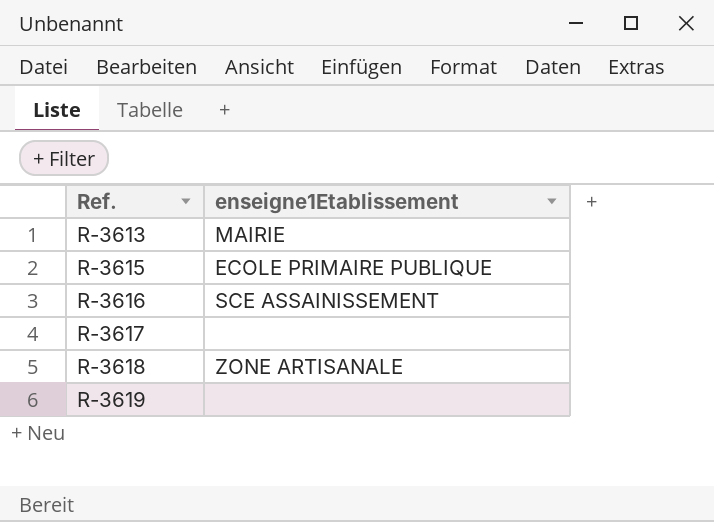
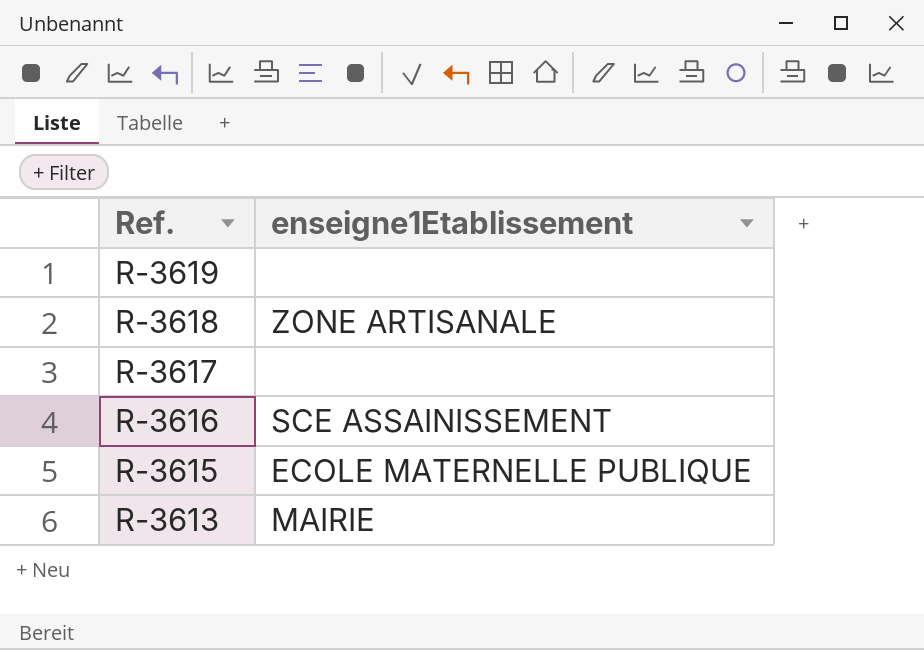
row order: Ref. ascending -> Ref. descending
R-3615 | enseigne1Etablissement: ECOLE PRIMAIRE PUBLIQUE -> ECOLE MATERNELLE PUBLIQUE

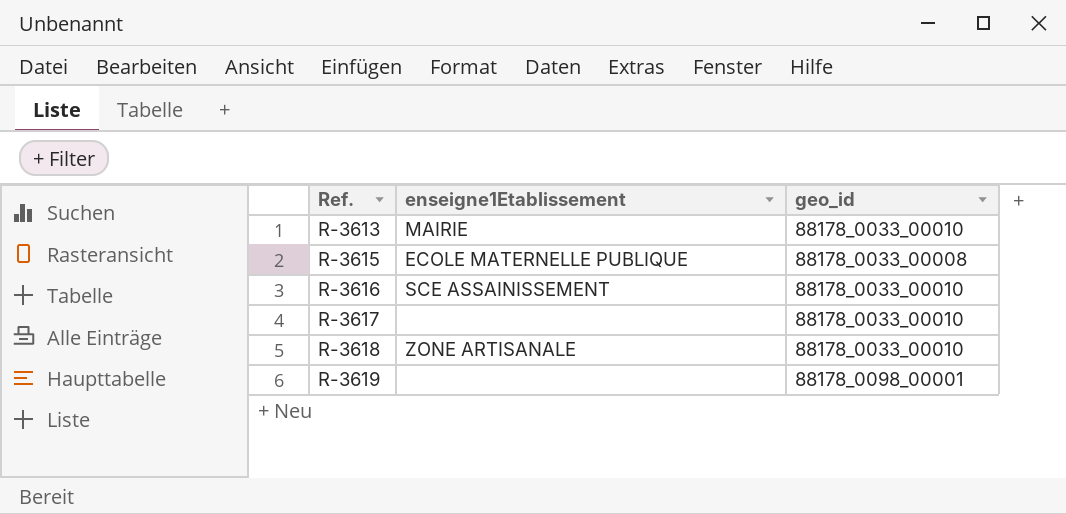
row order: Ref. descending -> Ref. ascending
column geo_id | position: none -> 3

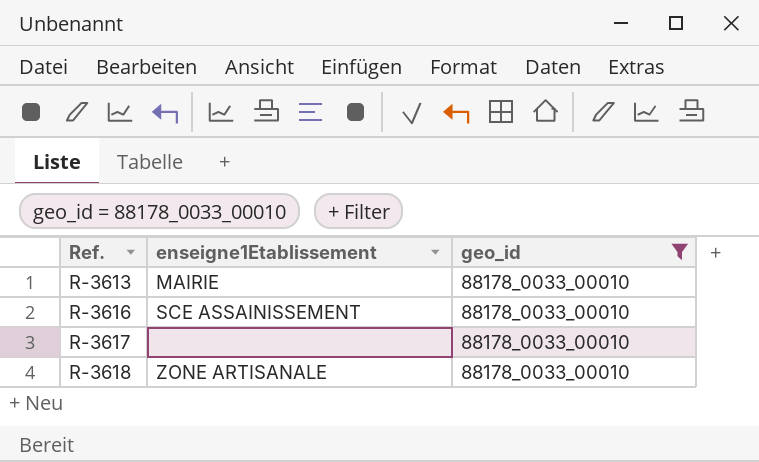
filter: none -> geo_id = 88178_0033_00010

